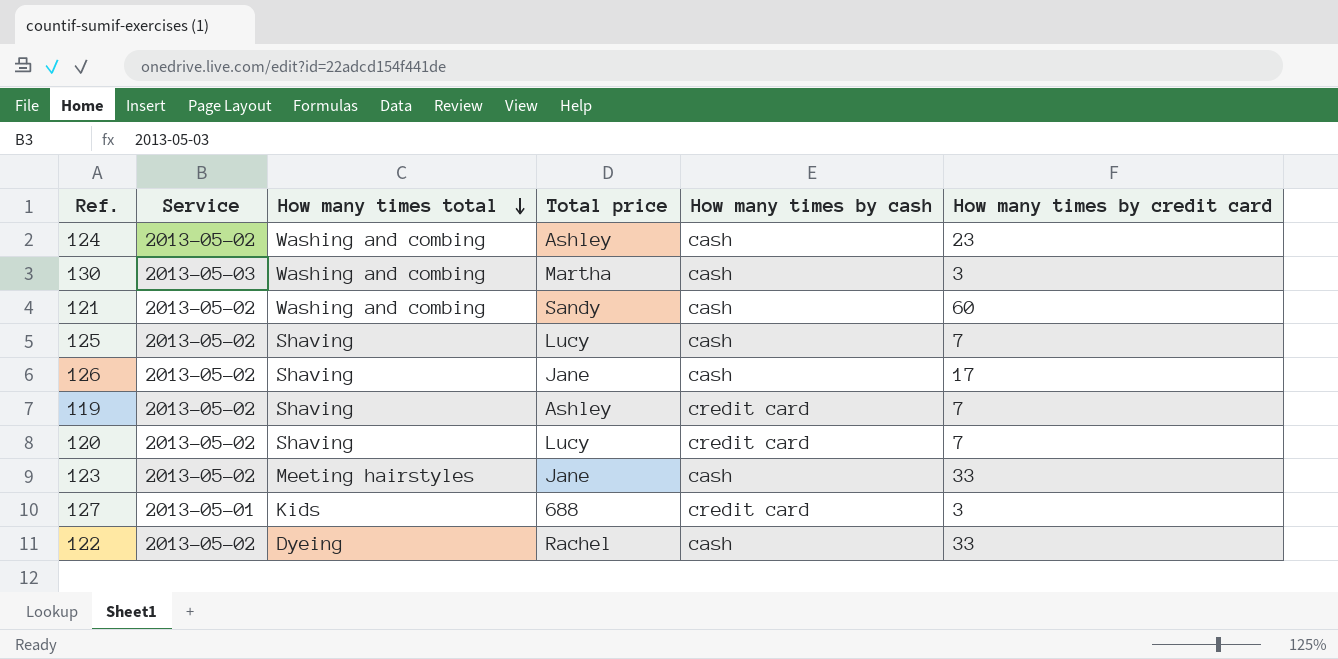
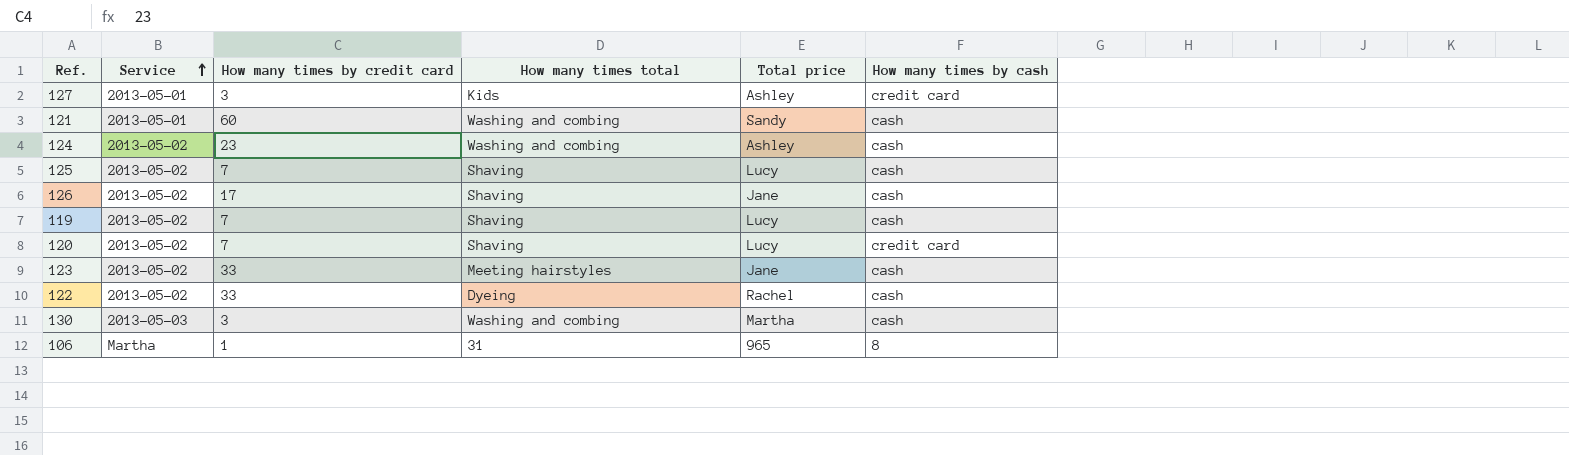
row order: How many times total descending -> Service ascending
column How many times by credit card | position: 6 -> 3
127 | Total price: 688 -> Ashley
121 | Service: 2013-05-02 -> 2013-05-01
119 | Total price: Ashley -> Lucy
119 | How many times by cash: credit card -> cash
row 106: none -> Martha | 1 | 31 | 965 | 8

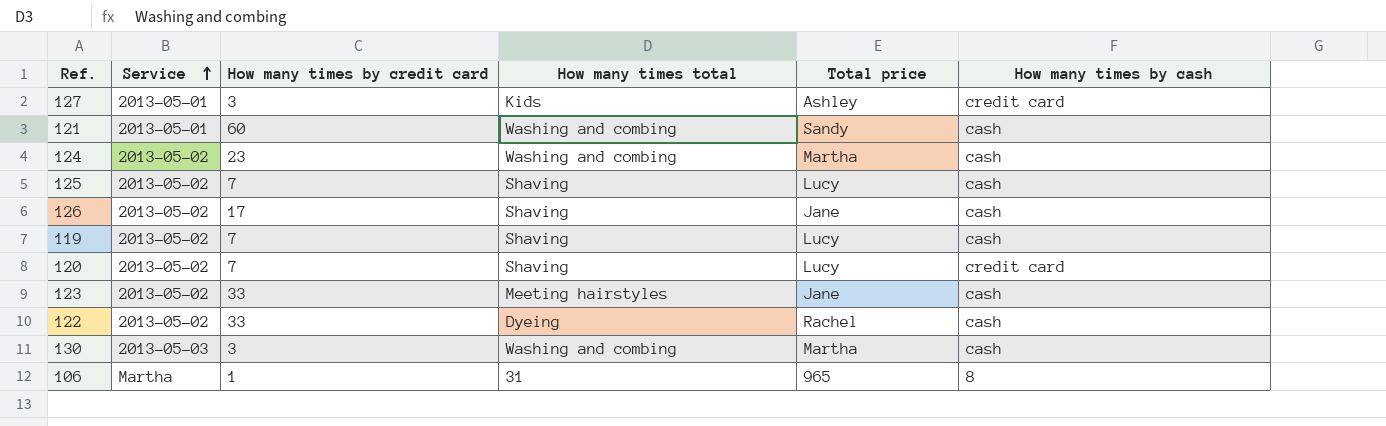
124 | Total price: Ashley -> Martha

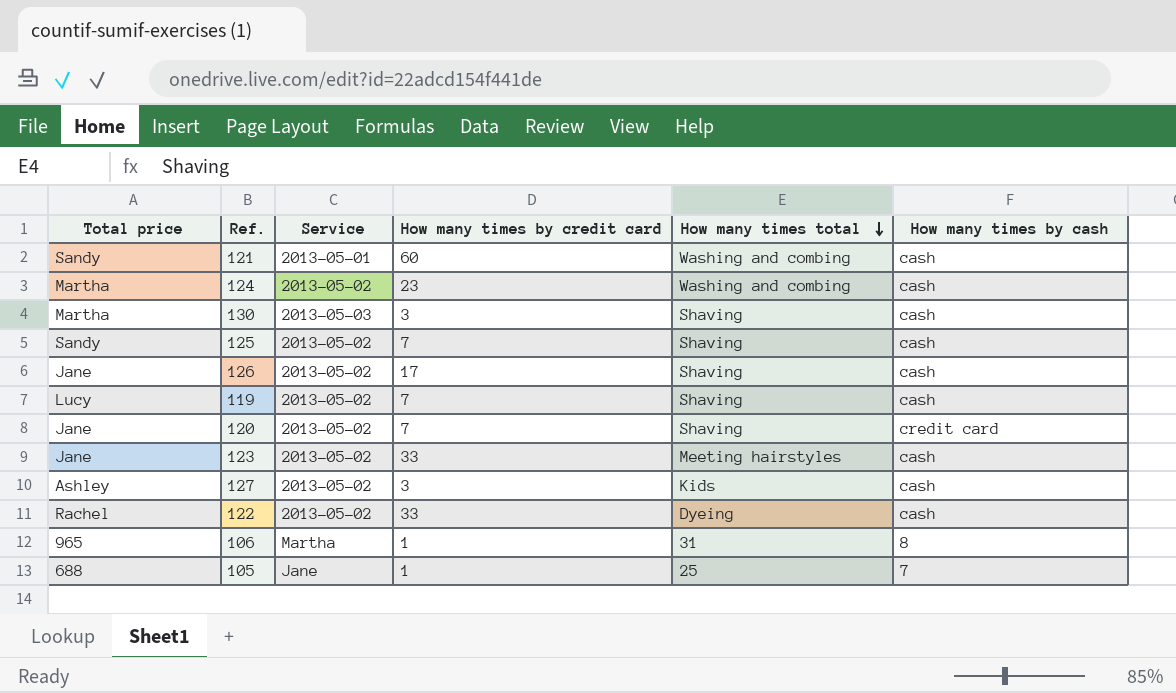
row order: Service ascending -> How many times total descending
column Total price | position: 5 -> 1
130 | How many times total: Washing and combing -> Shaving
125 | Total price: Lucy -> Sandy
120 | Total price: Lucy -> Jane
127 | Service: 2013-05-01 -> 2013-05-02
127 | How many times by cash: credit card -> cash
row 105: none -> 688 | Jane | 1 | 25 | 7

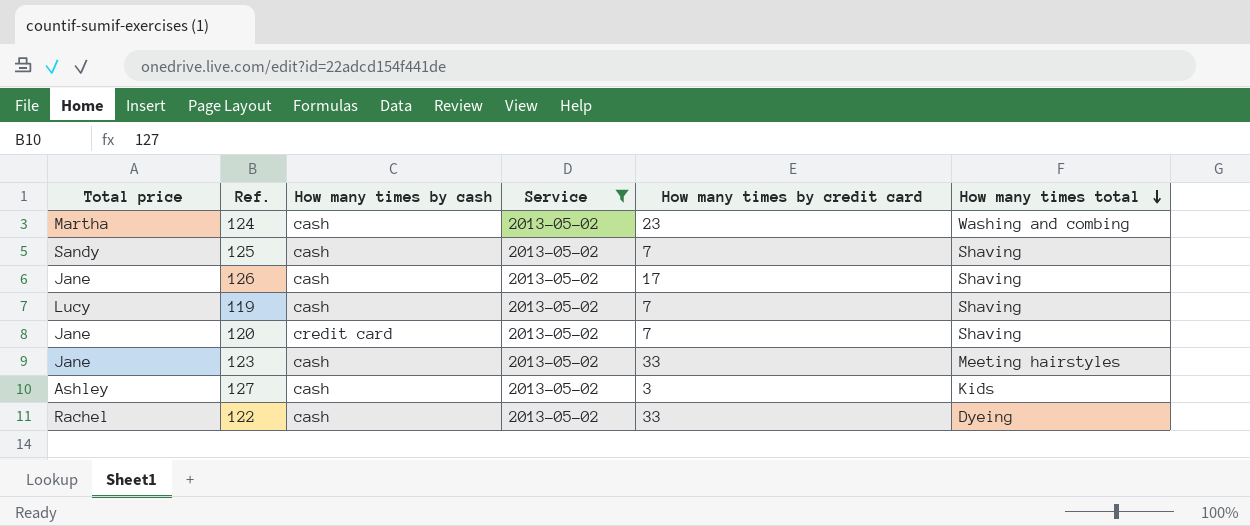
filter: none -> Service = 2013-05-02
column How many times by cash | position: 6 -> 3

